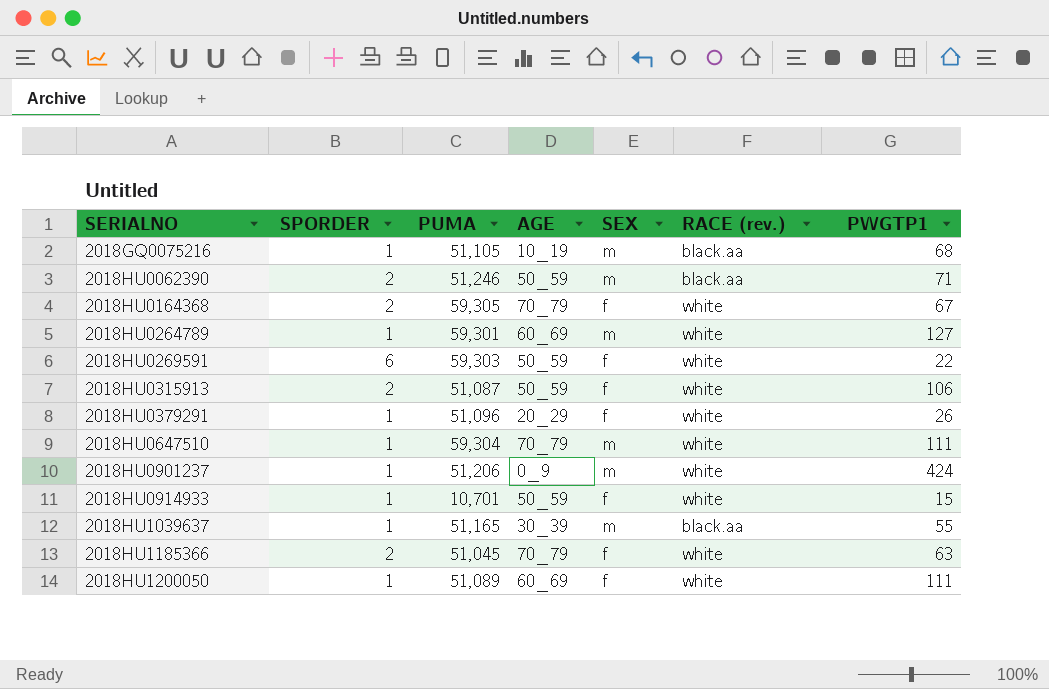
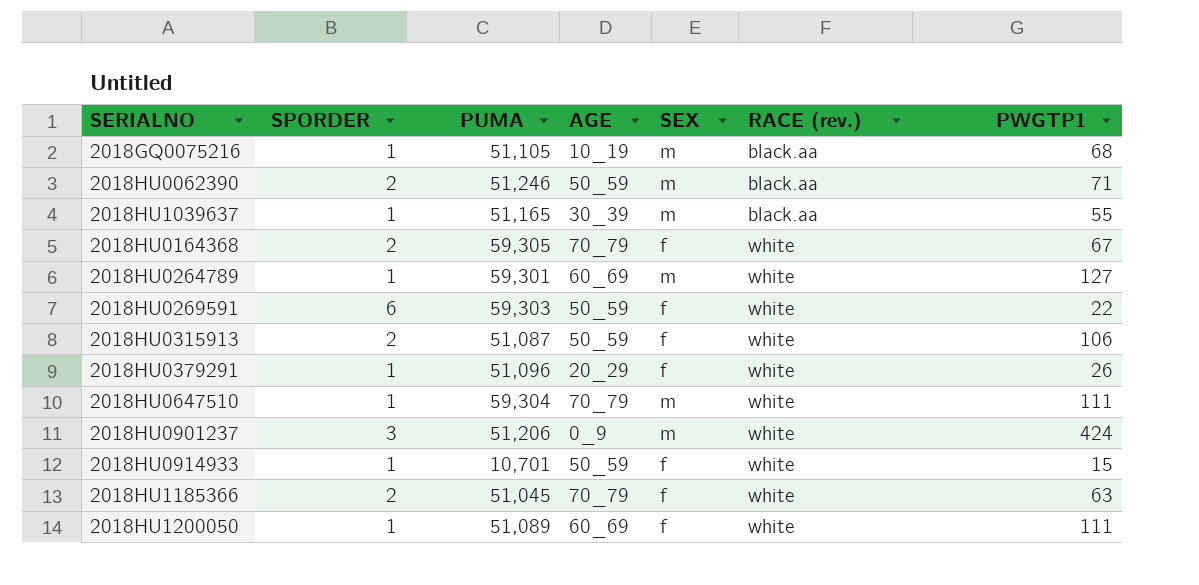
row order: SERIALNO ascending -> RACE (rev.) ascending
2018HU0901237 | SPORDER: 1 -> 3

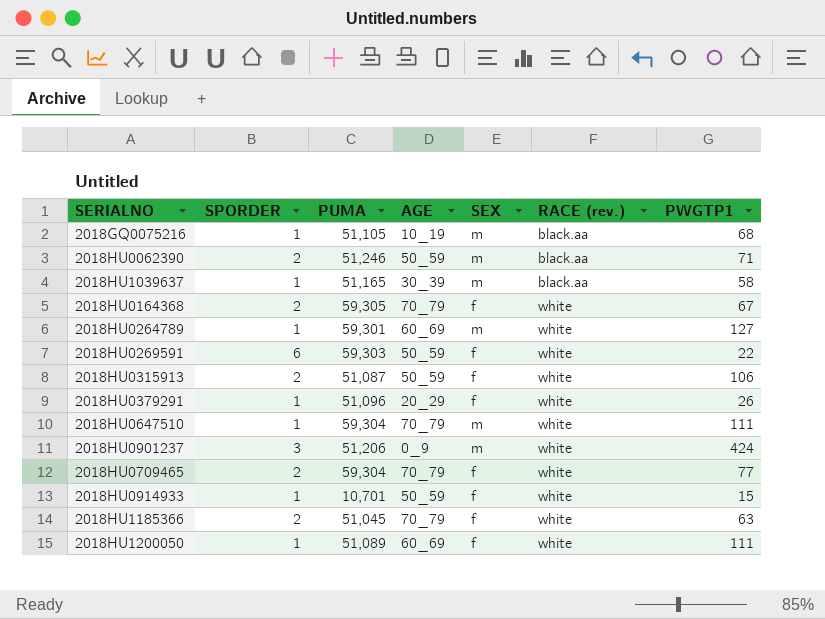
2018HU1039637 | PWGTP1: 55 -> 58
row 2018HU0709465: none -> 2 | 59,304 | 70_79 | f | white | 77

